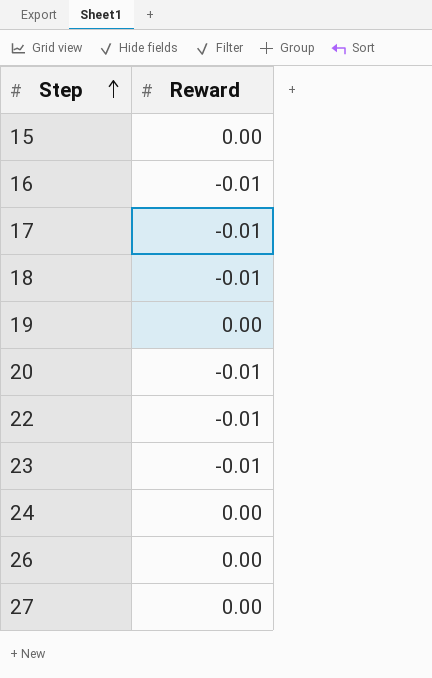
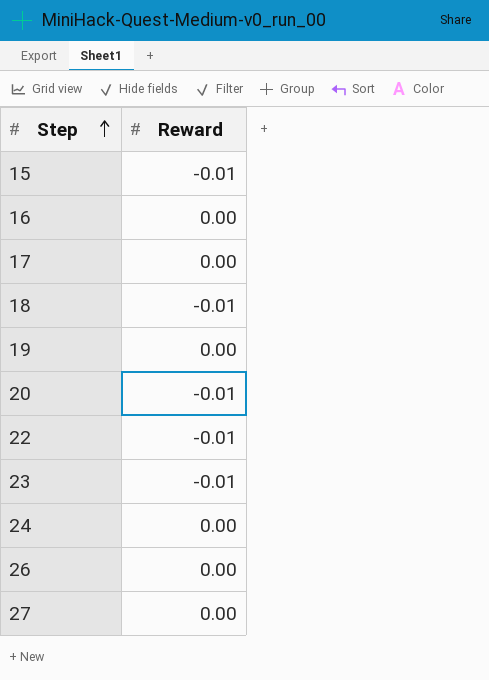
15 | Reward: 0.00 -> -0.01
16 | Reward: -0.01 -> 0.00
17 | Reward: -0.01 -> 0.00

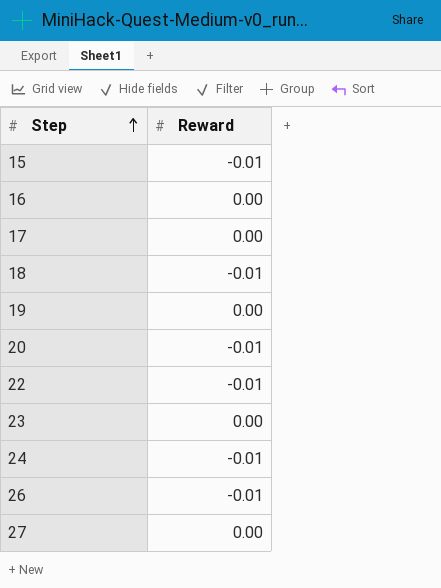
23 | Reward: -0.01 -> 0.00
24 | Reward: 0.00 -> -0.01
26 | Reward: 0.00 -> -0.01

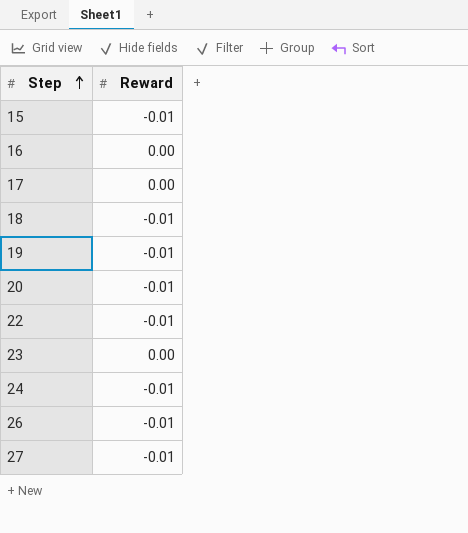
19 | Reward: 0.00 -> -0.01
27 | Reward: 0.00 -> -0.01

